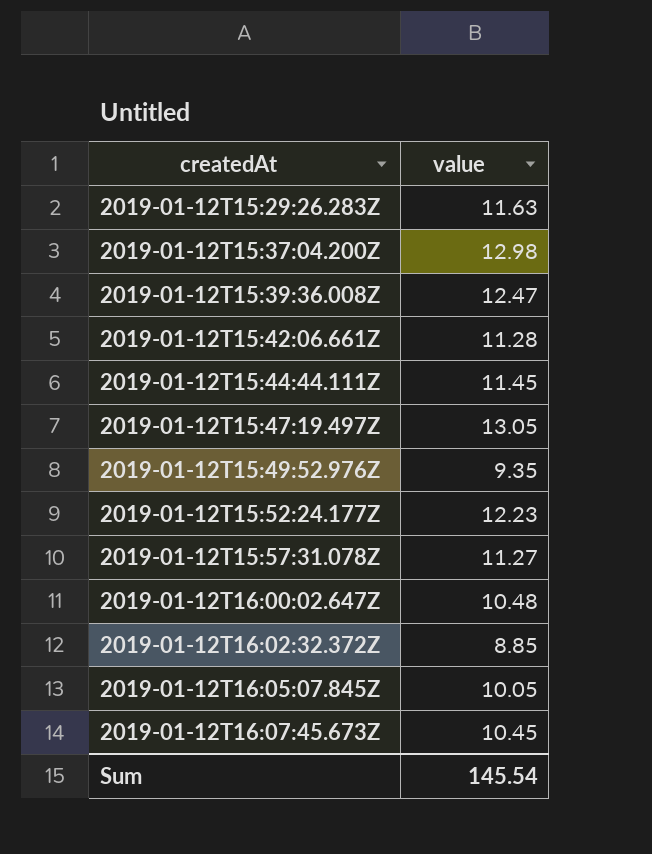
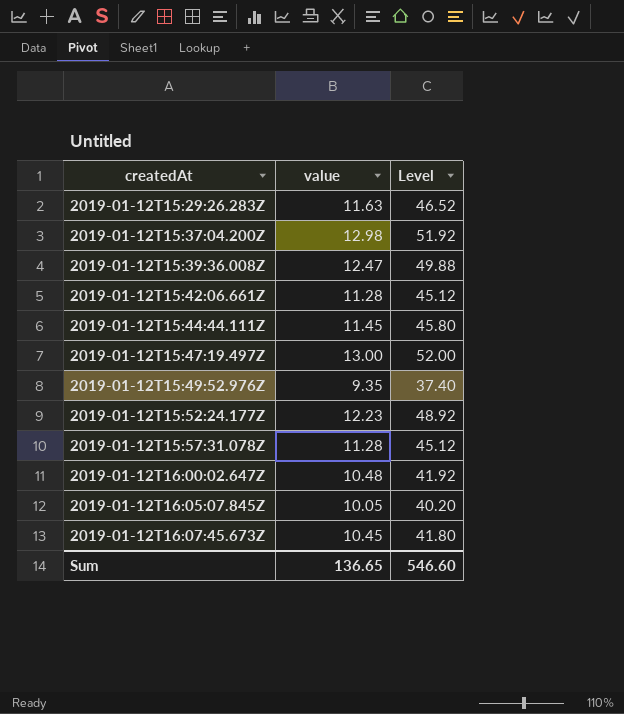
column Level | formula: none -> [value] * 4
row 2019-01-12T16:02:32.372Z: 8.85 -> none
2019-01-12T15:47:19.497Z | value: 13.05 -> 13.00
2019-01-12T15:57:31.078Z | value: 11.27 -> 11.28
Sum | value: 145.54 -> 136.65

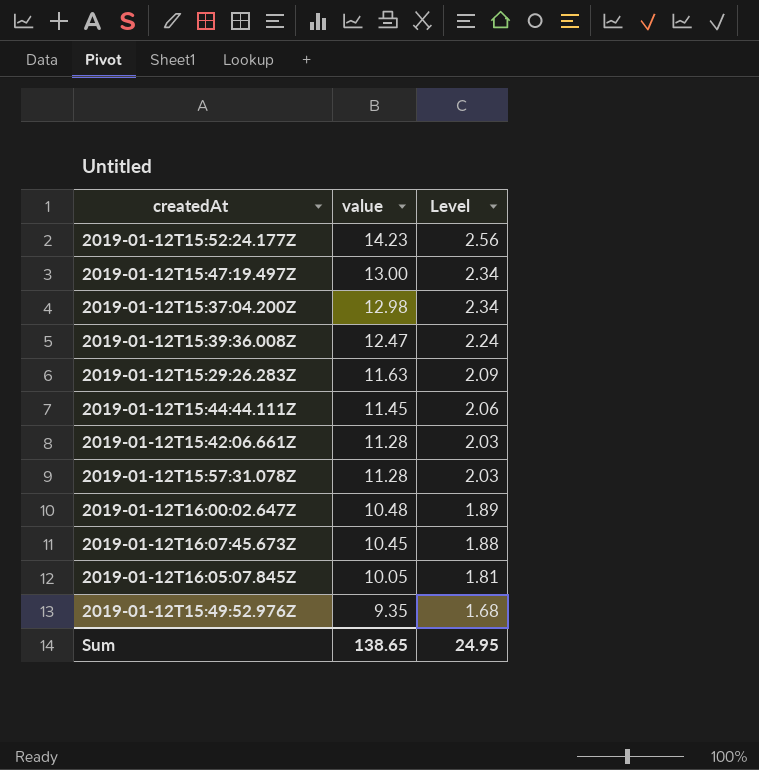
row order: createdAt ascending -> value descending
column Level | formula: [value] * 4 -> [value] * 0.18
2019-01-12T15:52:24.177Z | value: 12.23 -> 14.23
Sum | value: 136.65 -> 138.65
Sum | Level: 546.60 -> 24.95

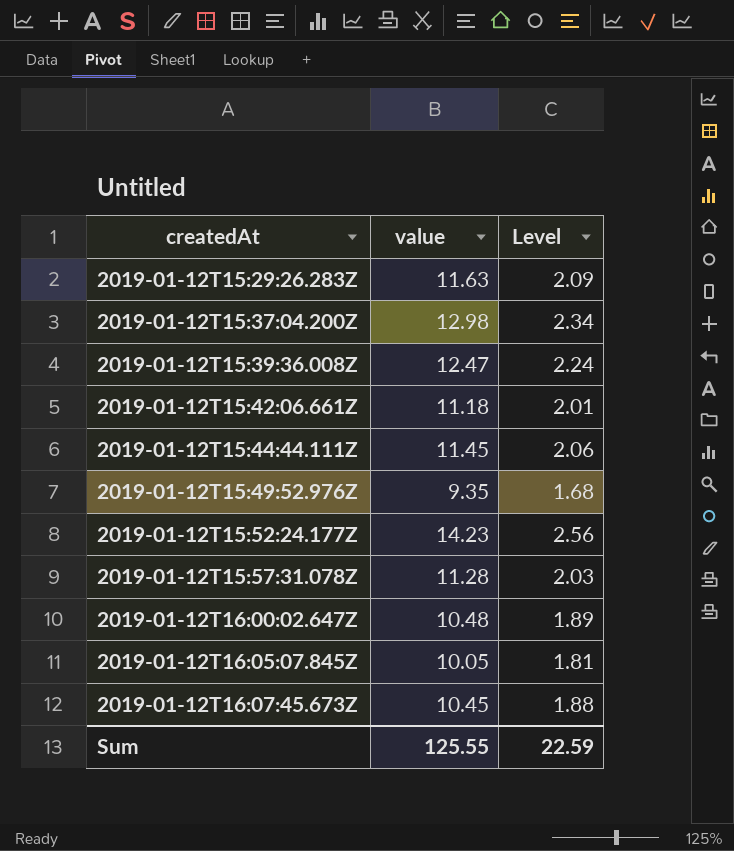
row order: value descending -> createdAt ascending
row 2019-01-12T15:47:19.497Z: 13.00 | 2.34 -> none
2019-01-12T15:42:06.661Z | value: 11.28 -> 11.18
2019-01-12T15:42:06.661Z | Level: 2.03 -> 2.01
Sum | value: 138.65 -> 125.55
Sum | Level: 24.95 -> 22.59

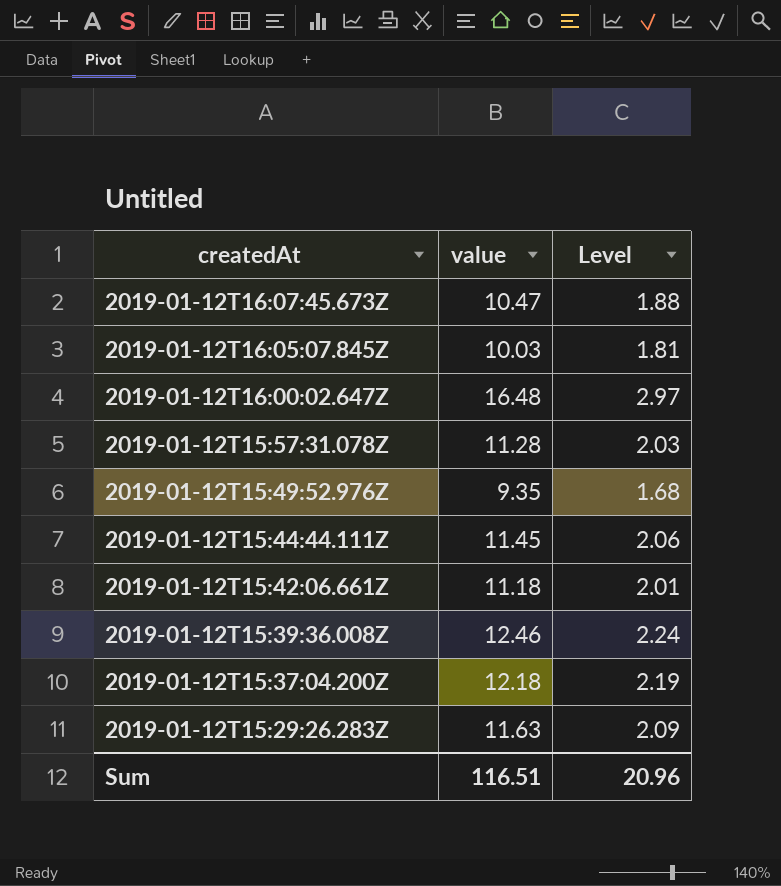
row order: createdAt ascending -> createdAt descending
row 2019-01-12T15:52:24.177Z: 14.23 | 2.56 -> none
2019-01-12T16:07:45.673Z | value: 10.45 -> 10.47
2019-01-12T16:05:07.845Z | value: 10.05 -> 10.03
2019-01-12T16:00:02.647Z | value: 10.48 -> 16.48
2019-01-12T16:00:02.647Z | Level: 1.89 -> 2.97
2019-01-12T15:39:36.008Z | value: 12.47 -> 12.46
2019-01-12T15:37:04.200Z | value: 12.98 -> 12.18
2019-01-12T15:37:04.200Z | Level: 2.34 -> 2.19
Sum | value: 125.55 -> 116.51
Sum | Level: 22.59 -> 20.96

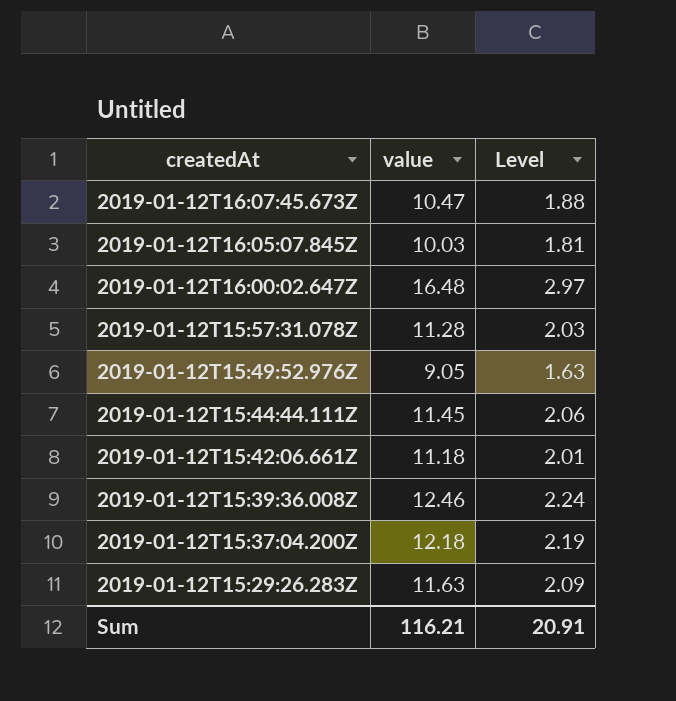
2019-01-12T15:49:52.976Z | value: 9.35 -> 9.05
2019-01-12T15:49:52.976Z | Level: 1.68 -> 1.63
Sum | value: 116.51 -> 116.21
Sum | Level: 20.96 -> 20.91

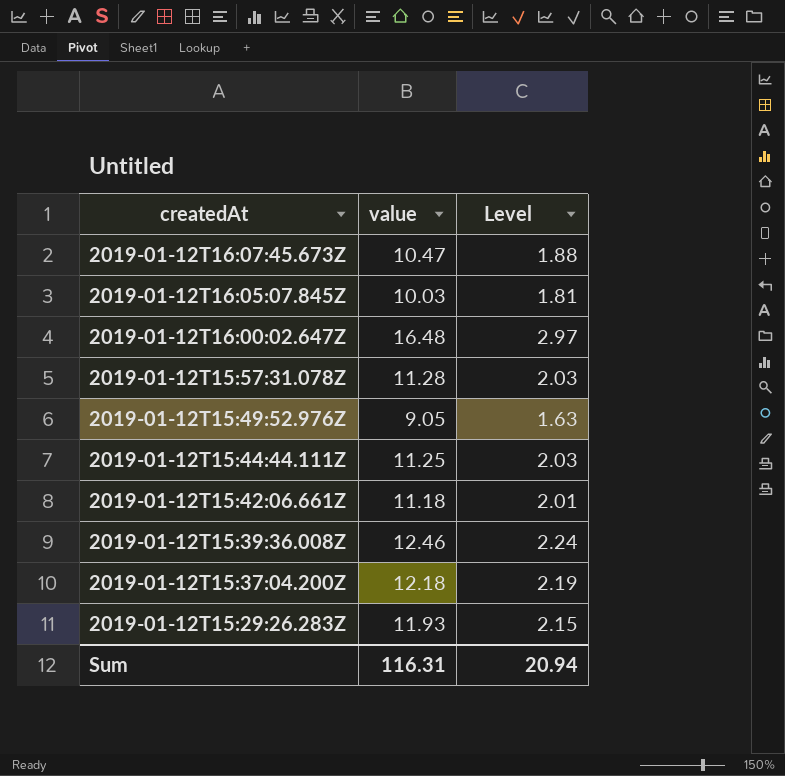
2019-01-12T15:44:44.111Z | value: 11.45 -> 11.25
2019-01-12T15:44:44.111Z | Level: 2.06 -> 2.03
2019-01-12T15:29:26.283Z | value: 11.63 -> 11.93
2019-01-12T15:29:26.283Z | Level: 2.09 -> 2.15
Sum | value: 116.21 -> 116.31
Sum | Level: 20.91 -> 20.94

